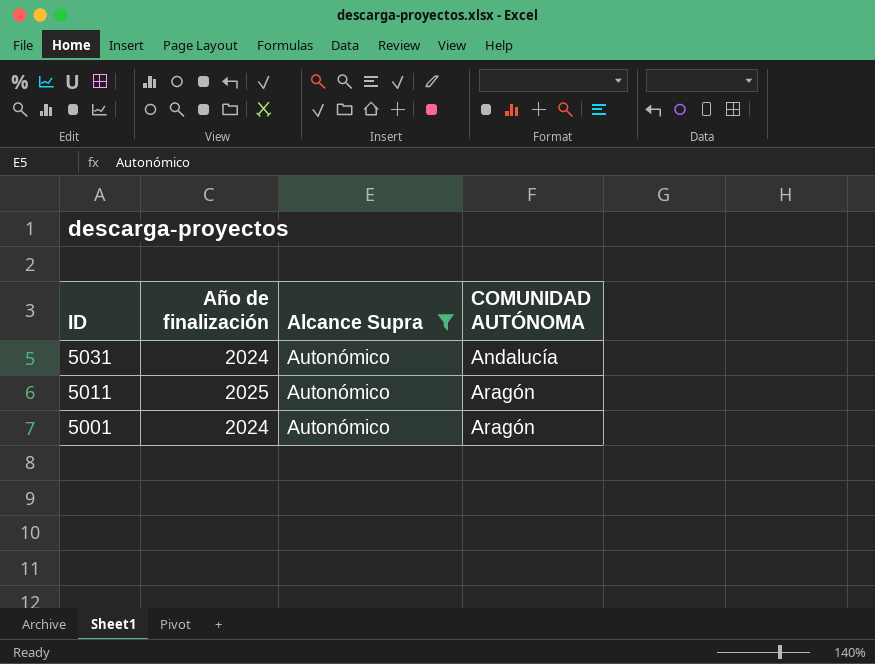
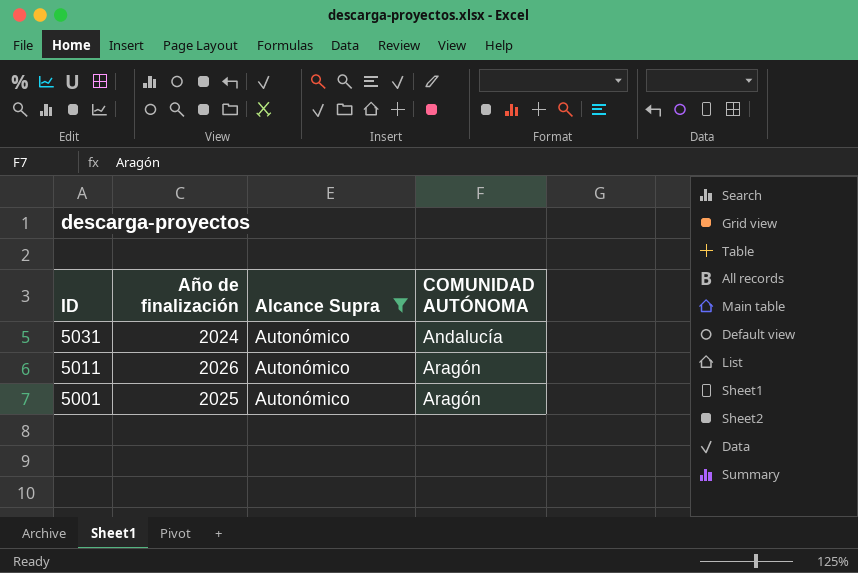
5011 | Año de finalización: 2025 -> 2026
5001 | Año de finalización: 2024 -> 2025

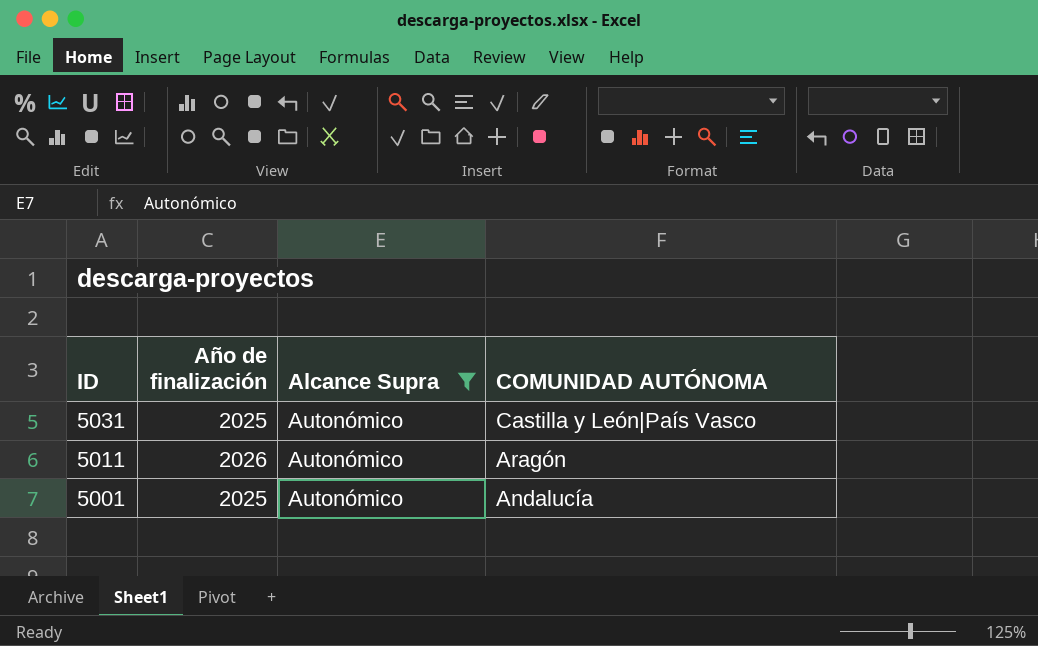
5031 | Año de finalización: 2024 -> 2025
5031 | COMUNIDAD AUTÓNOMA: Andalucía -> Castilla y León|País Vasco
5001 | COMUNIDAD AUTÓNOMA: Aragón -> Andalucía

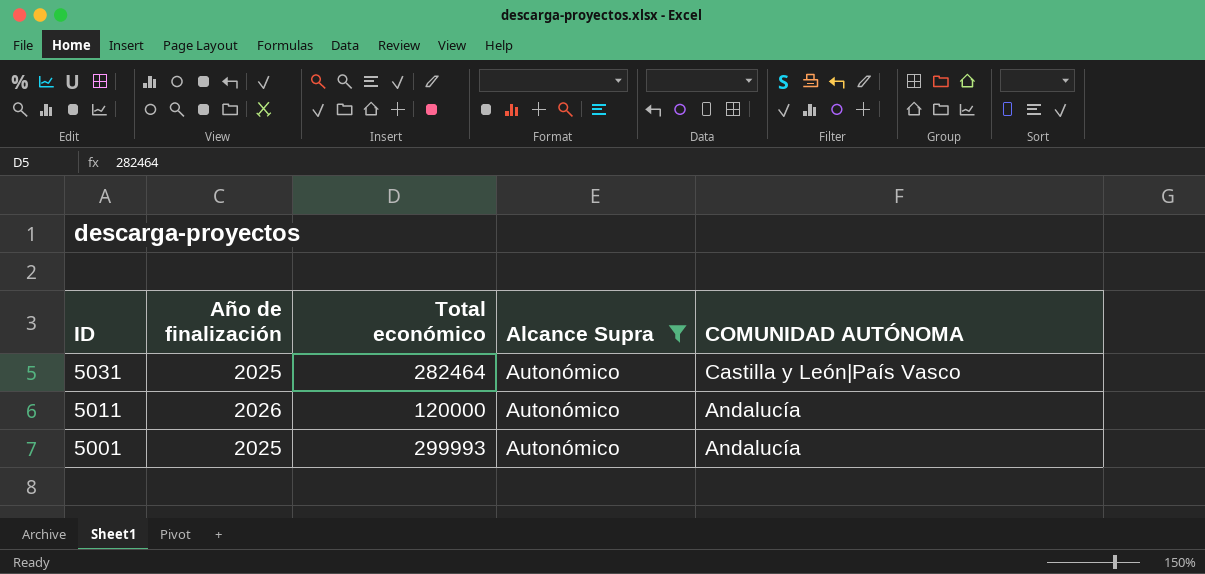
column Total económico | position: none -> 3
5011 | COMUNIDAD AUTÓNOMA: Aragón -> Andalucía

